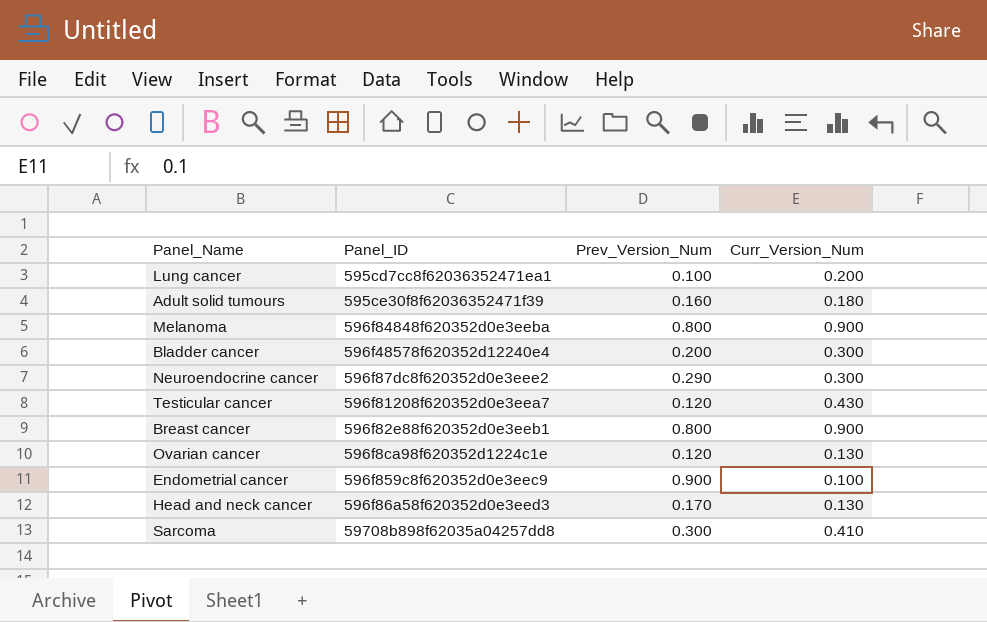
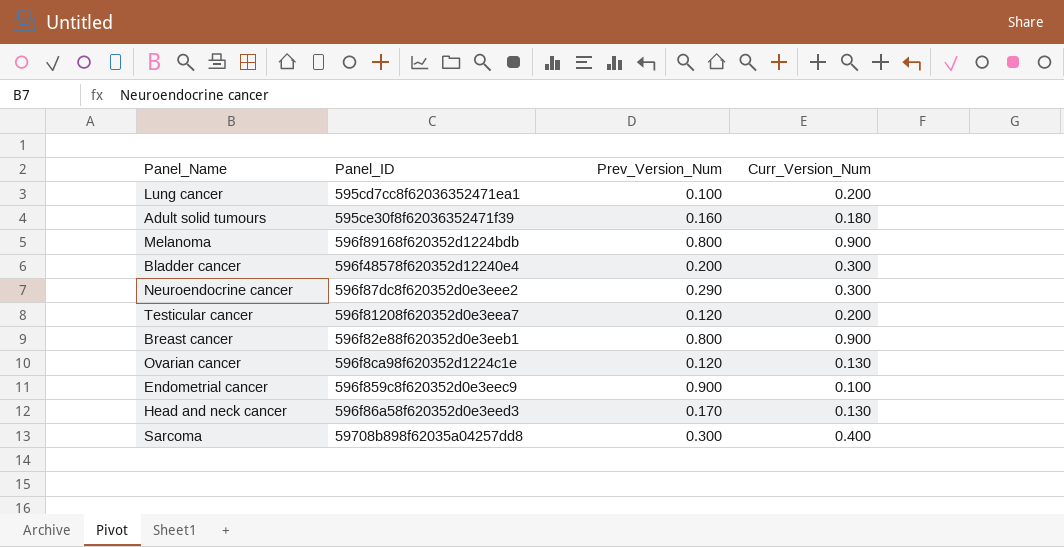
Melanoma | Panel_ID: 596f84848f620352d0e3eeba -> 596f89168f620352d1224bdb
Testicular cancer | Curr_Version_Num: 0.430 -> 0.200
Sarcoma | Curr_Version_Num: 0.410 -> 0.400

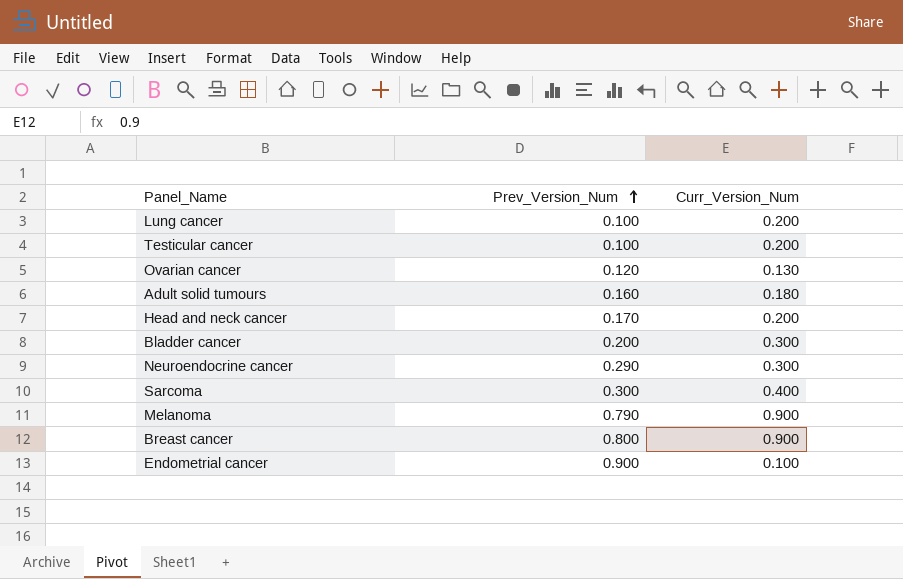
row order: none -> Prev_Version_Num ascending
column Panel_ID | position: 2 -> none
Testicular cancer | Prev_Version_Num: 0.120 -> 0.100
Head and neck cancer | Curr_Version_Num: 0.130 -> 0.200
Melanoma | Prev_Version_Num: 0.800 -> 0.790

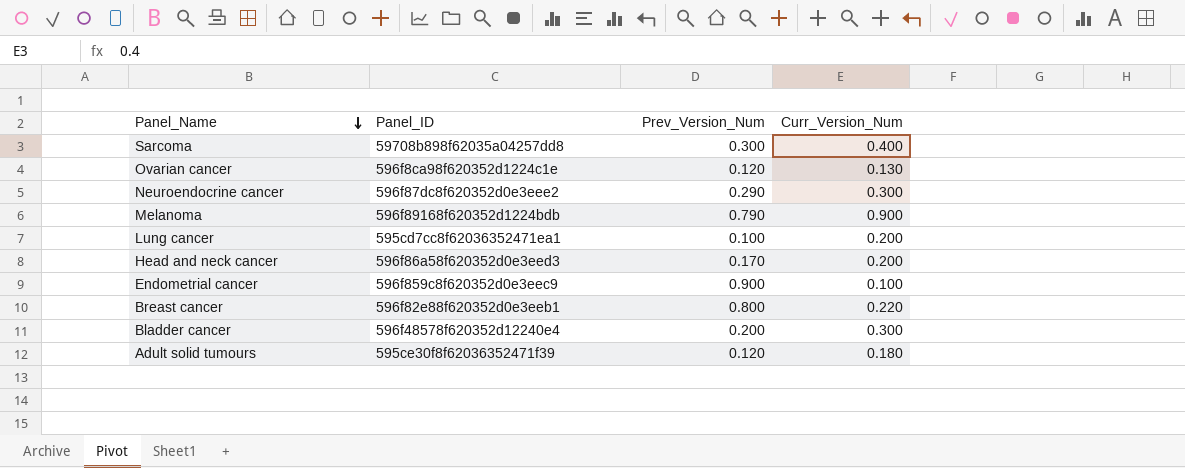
row order: Prev_Version_Num ascending -> Panel_Name descending
column Panel_ID | position: none -> 2
row Testicular cancer: 0.100 | 0.200 -> none
Breast cancer | Curr_Version_Num: 0.900 -> 0.220
Adult solid tumours | Prev_Version_Num: 0.160 -> 0.120

